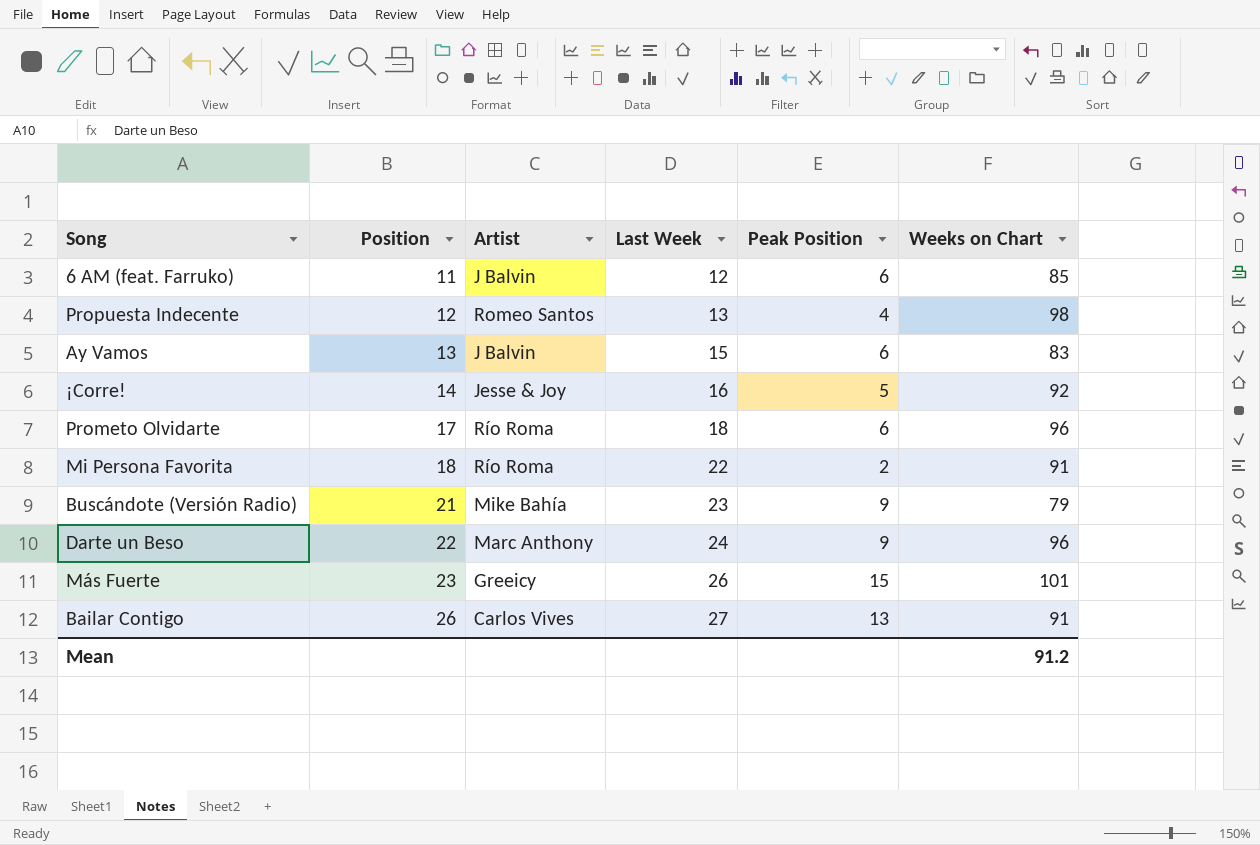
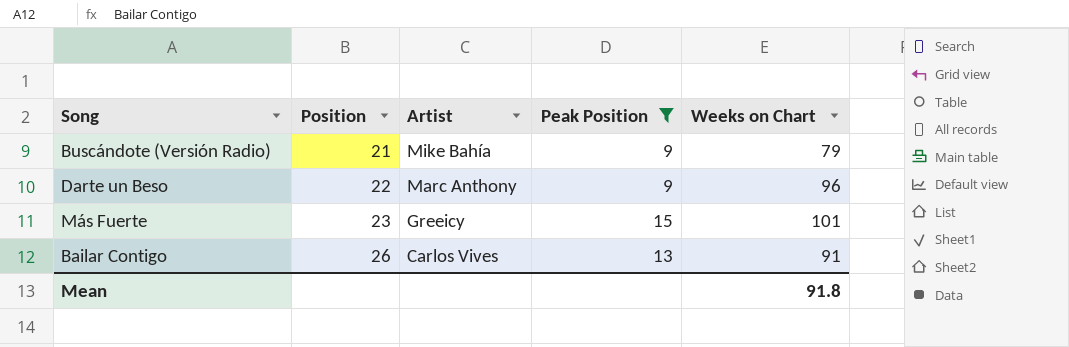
filter: none -> Peak Position >= 9
column Last Week | position: 4 -> none
Mean | Weeks on Chart: 91.2 -> 91.8

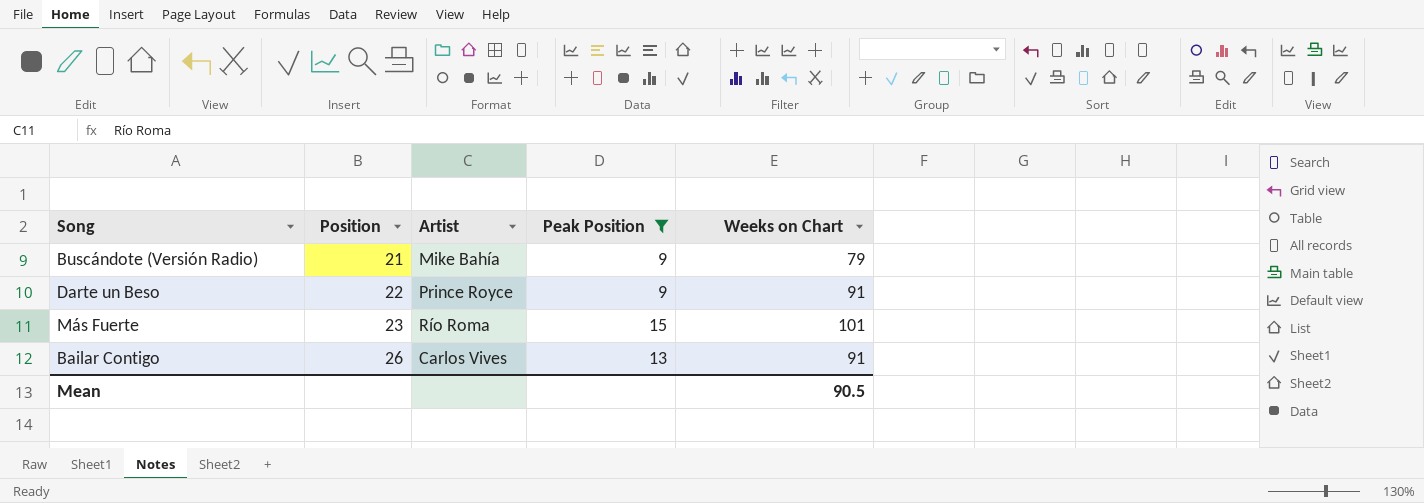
Darte un Beso | Artist: Marc Anthony -> Prince Royce
Darte un Beso | Weeks on Chart: 96 -> 91
Más Fuerte | Artist: Greeicy -> Río Roma
Mean | Weeks on Chart: 91.8 -> 90.5

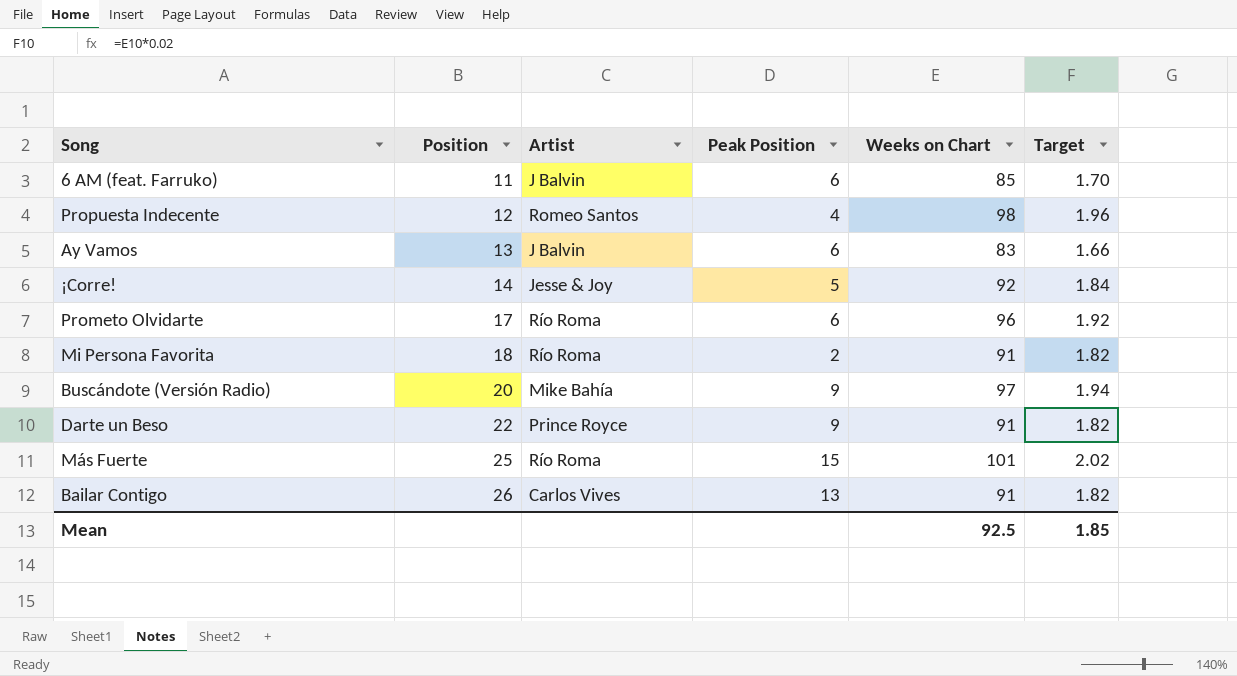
filter: Peak Position >= 9 -> none
column Target | formula: none -> [Weeks on Chart] * 0.02
Buscándote (Versión Radio) | Position: 21 -> 20
Buscándote (Versión Radio) | Weeks on Chart: 79 -> 97
Más Fuerte | Position: 23 -> 25
Mean | Weeks on Chart: 90.5 -> 92.5

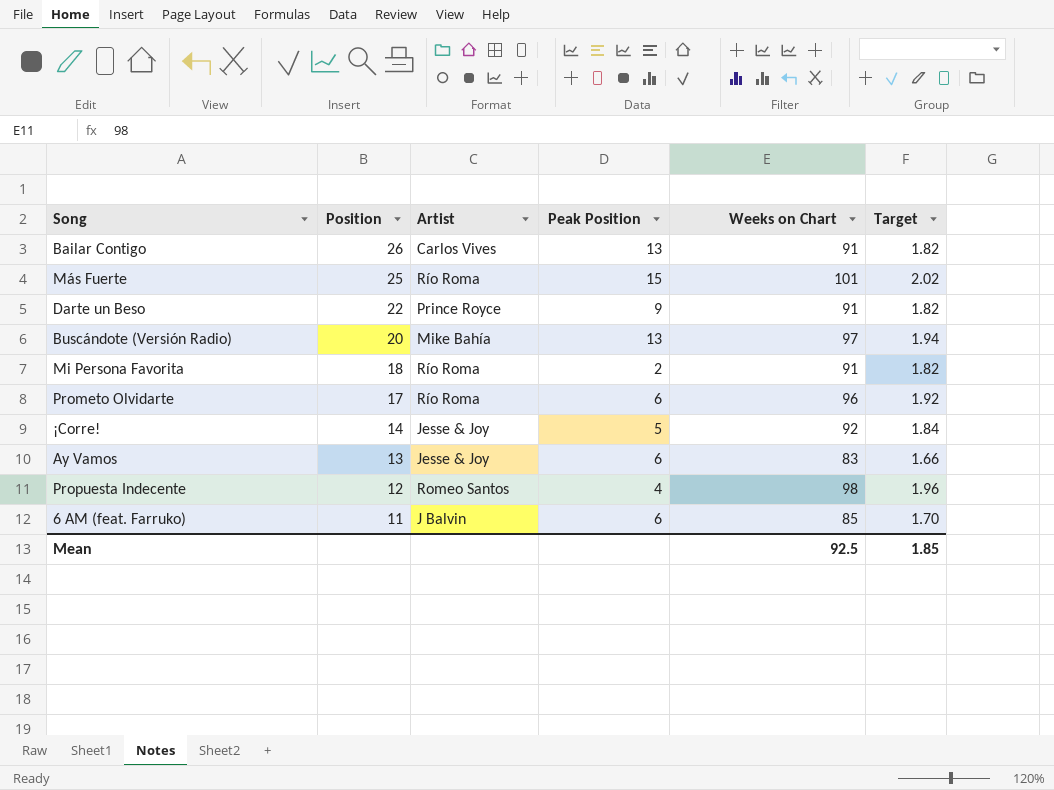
row order: Position ascending -> Position descending
Buscándote (Versión Radio) | Peak Position: 9 -> 13
Ay Vamos | Artist: J Balvin -> Jesse & Joy

